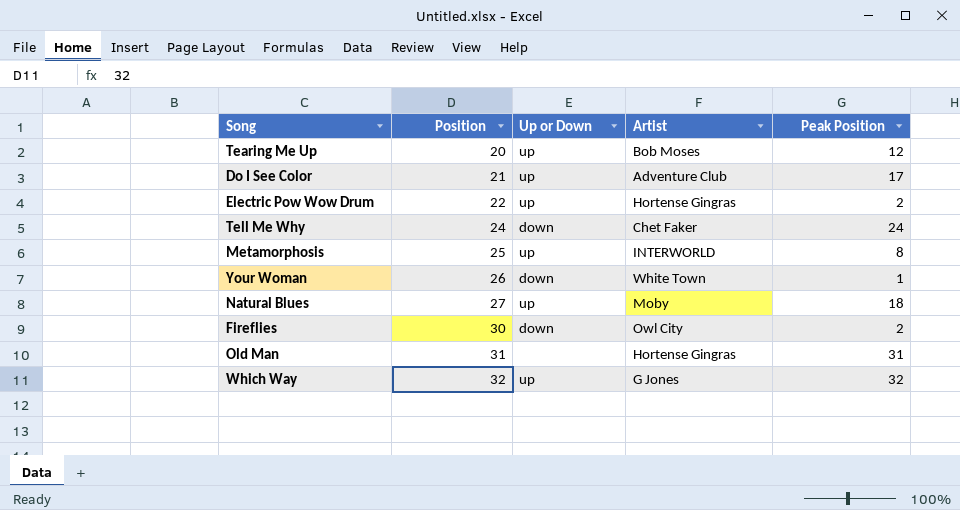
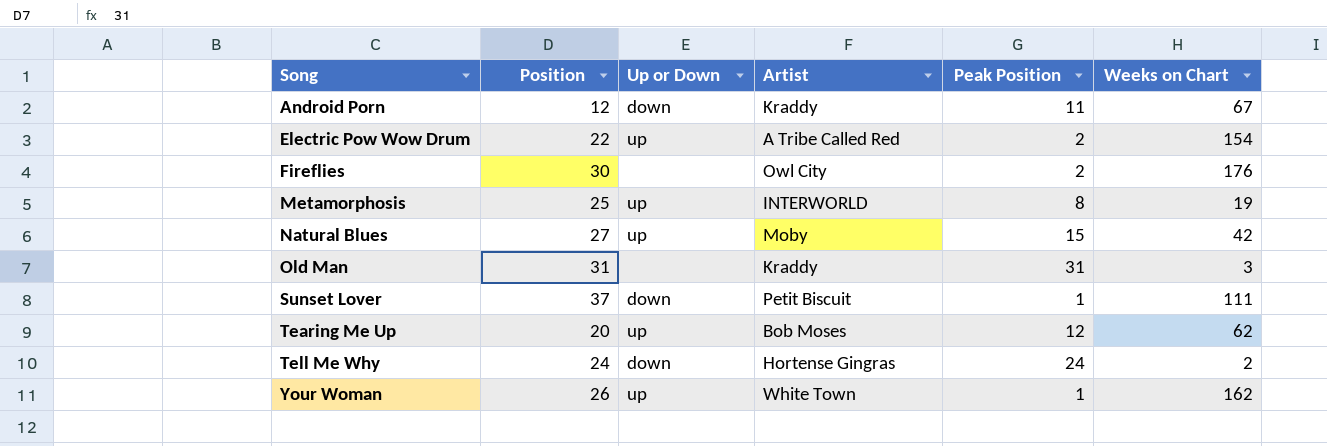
row order: Position ascending -> Song ascending
column Weeks on Chart | position: none -> 6
row Do I See Color: 21 | up | Adventure Club | 17 -> none
row Which Way: 32 | up | G Jones | 32 -> none
row Android Porn: none -> 12 | down | Kraddy | 11 | 67
Electric Pow Wow Drum | Artist: Hortense Gingras -> A Tribe Called Red
Fireflies | Up or Down: down -> none
Natural Blues | Peak Position: 18 -> 15
Old Man | Artist: Hortense Gingras -> Kraddy
row Sunset Lover: none -> 37 | down | Petit Biscuit | 1 | 111
Tell Me Why | Artist: Chet Faker -> Hortense Gingras
Your Woman | Up or Down: down -> up

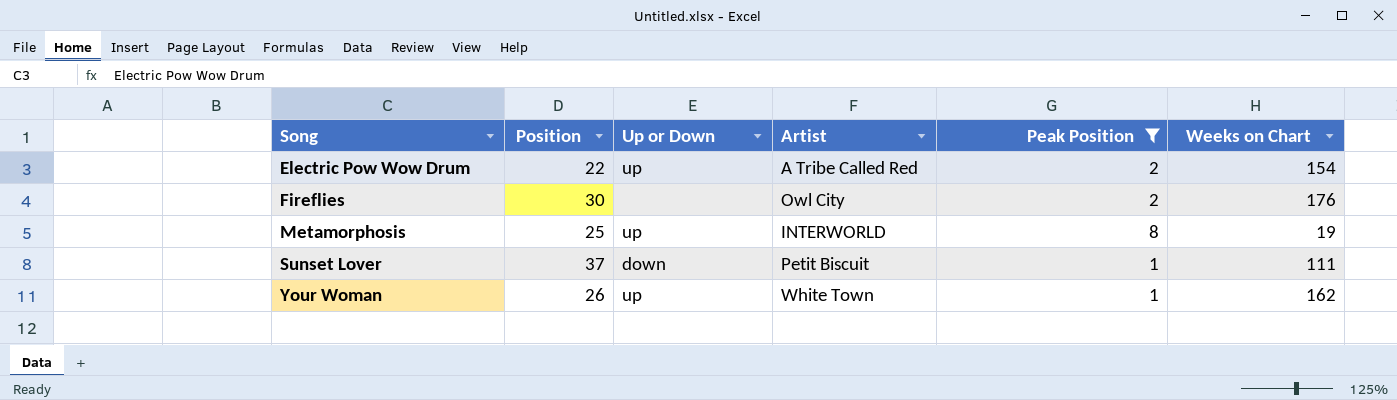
filter: none -> Peak Position <= 8

